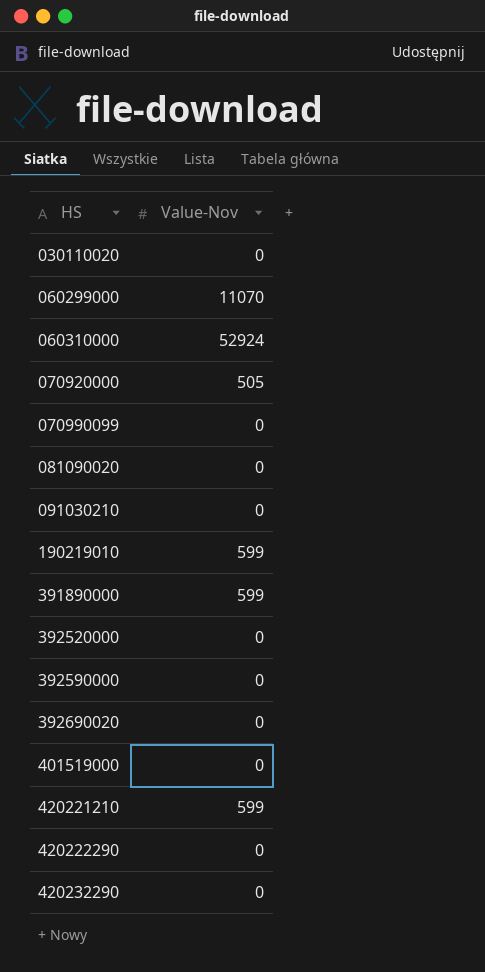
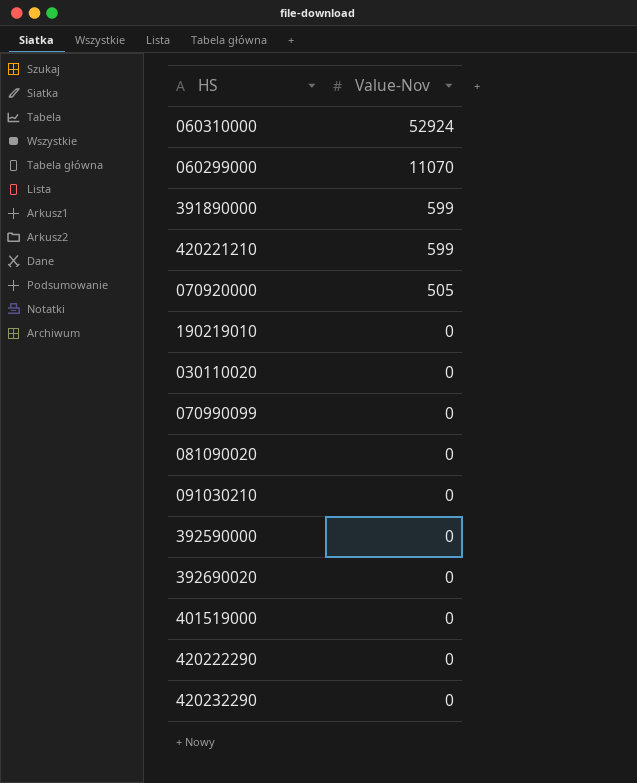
row order: HS ascending -> Value-Nov descending
row 392520000: 0 -> none
190219010 | Value-Nov: 599 -> 0

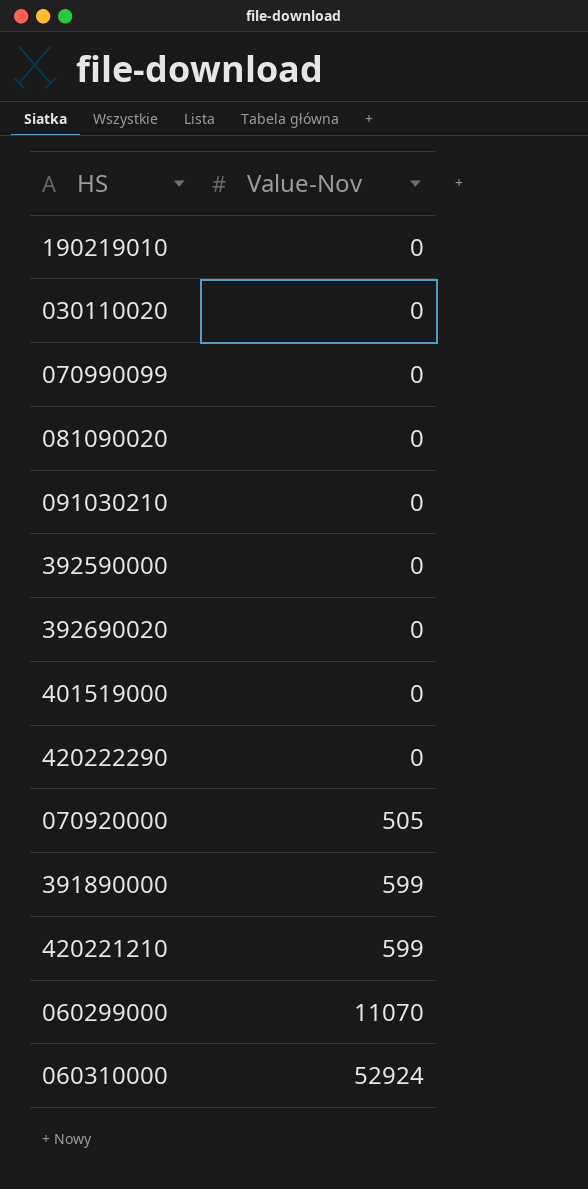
row order: Value-Nov descending -> Value-Nov ascending
row 420232290: 0 -> none

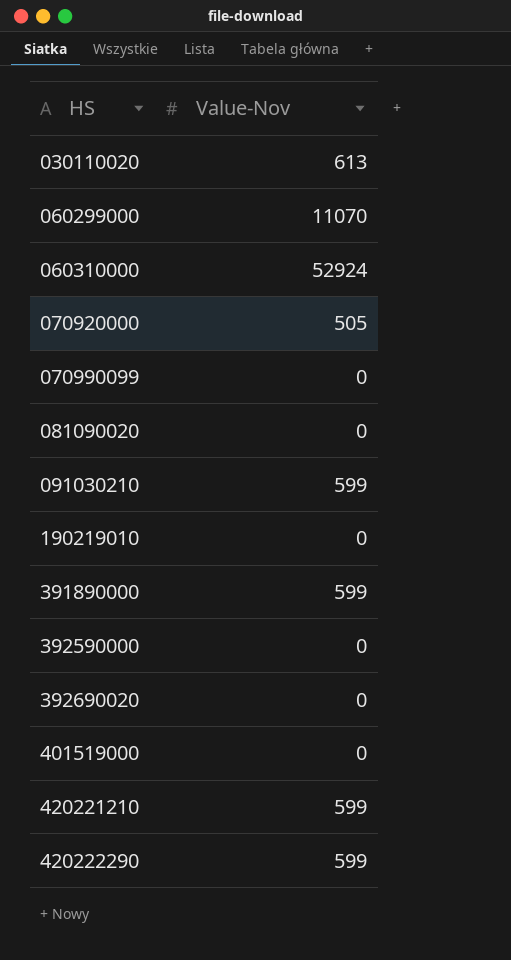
row order: Value-Nov ascending -> HS ascending
030110020 | Value-Nov: 0 -> 613
091030210 | Value-Nov: 0 -> 599
420222290 | Value-Nov: 0 -> 599

